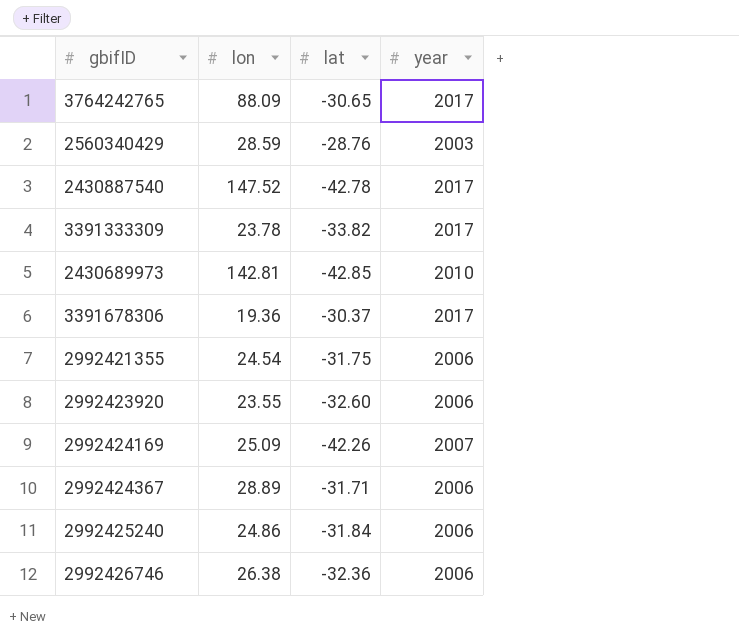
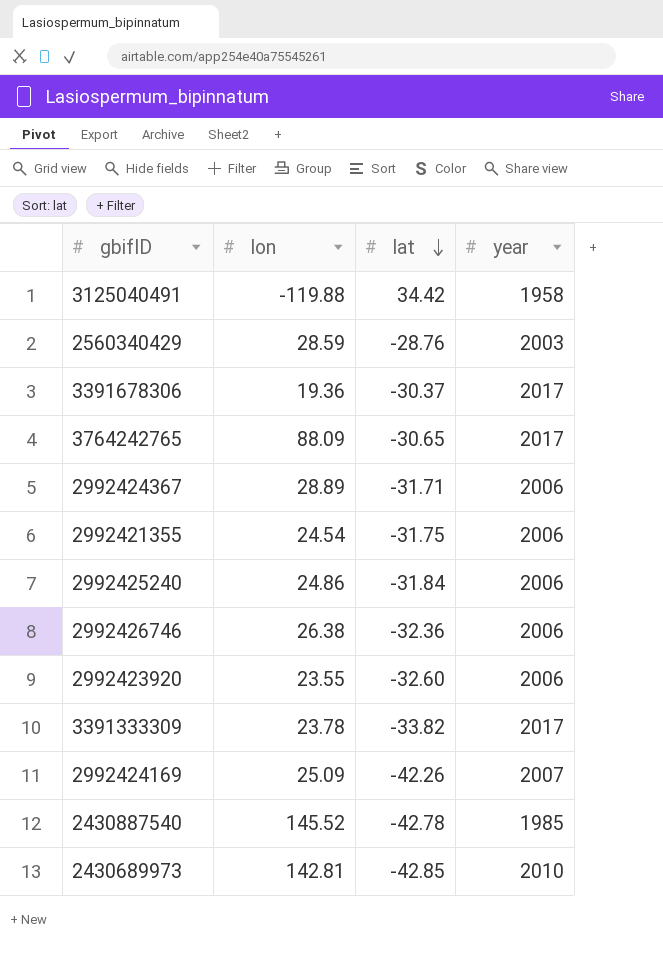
row order: none -> lat descending
row 3125040491: none -> -119.88 | 34.42 | 1958
2430887540 | lon: 147.52 -> 145.52
2430887540 | year: 2017 -> 1985

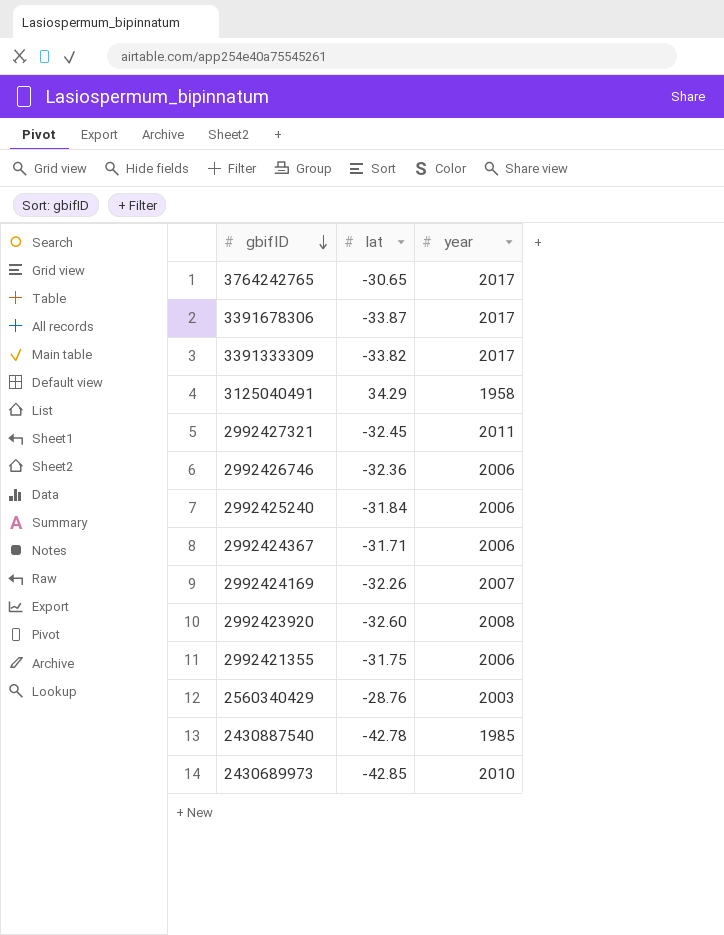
row order: lat descending -> gbifID descending
column lon | position: 2 -> none
3391678306 | lat: -30.37 -> -33.87
3125040491 | lat: 34.42 -> 34.29
row 2992427321: none -> -32.45 | 2011
2992424169 | lat: -42.26 -> -32.26
2992423920 | year: 2006 -> 2008

